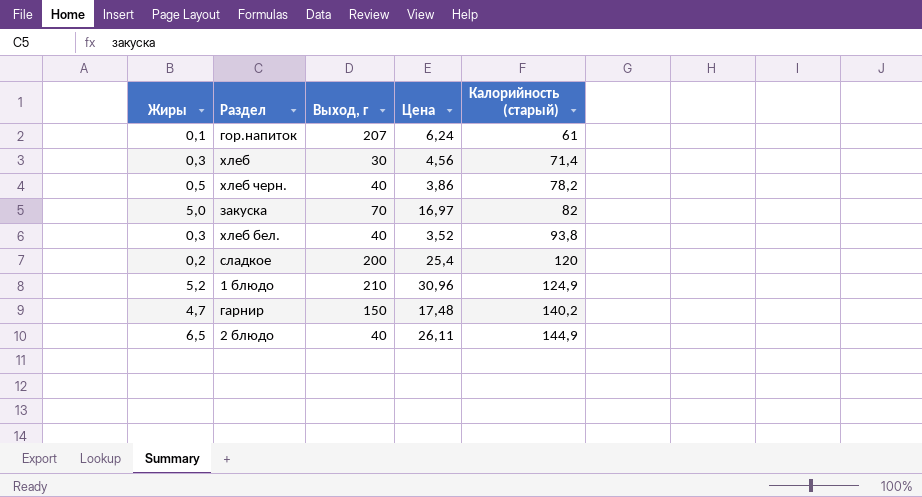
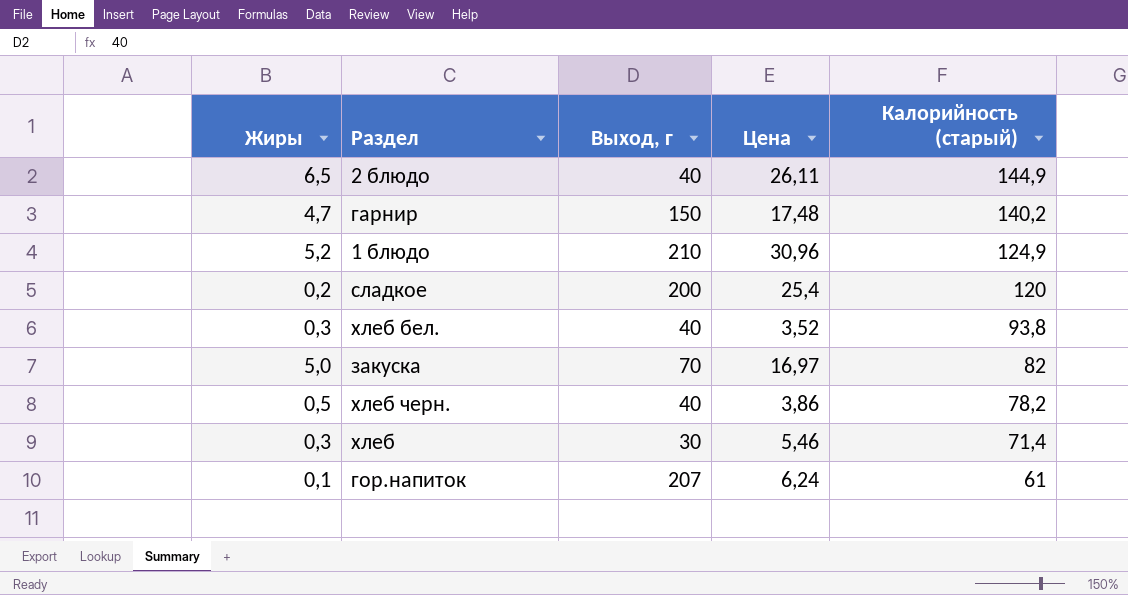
row order: Калорийность (старый) ascending -> Калорийность (старый) descending
хлеб | Цена: 4,56 -> 5,46

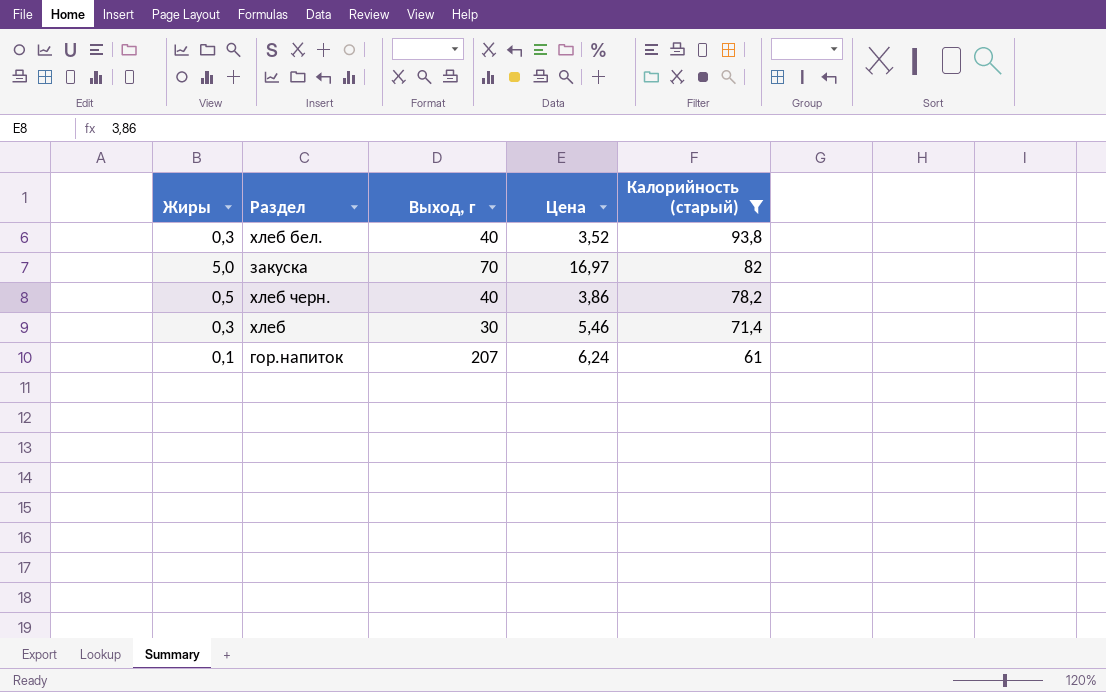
filter: none -> Калорийность (старый) <= 93,8

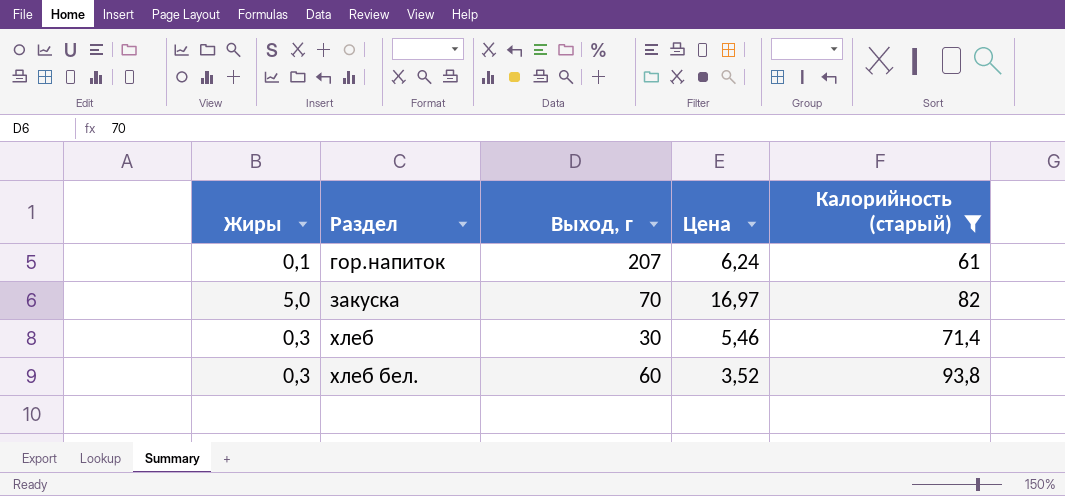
row order: Калорийность (старый) descending -> Раздел ascending
row хлеб черн.: 0,5 | 40 | 3,86 | 78,2 -> none
хлеб бел. | Выход, г: 40 -> 60

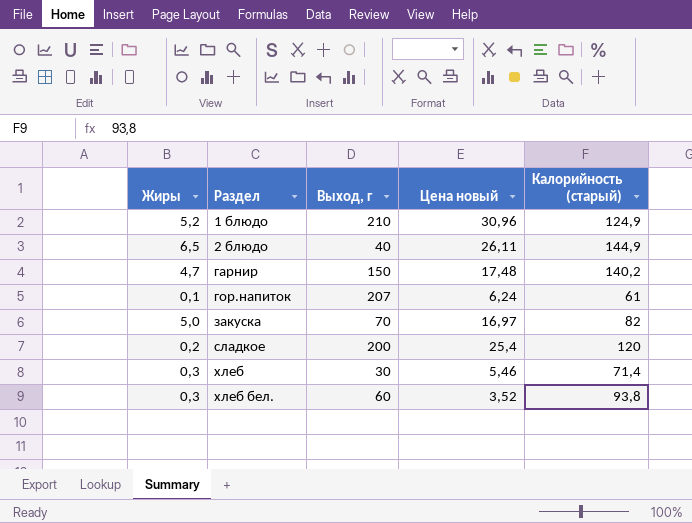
filter: Калорийность (старый) <= 93,8 -> none
column name: Цена -> Цена новый

